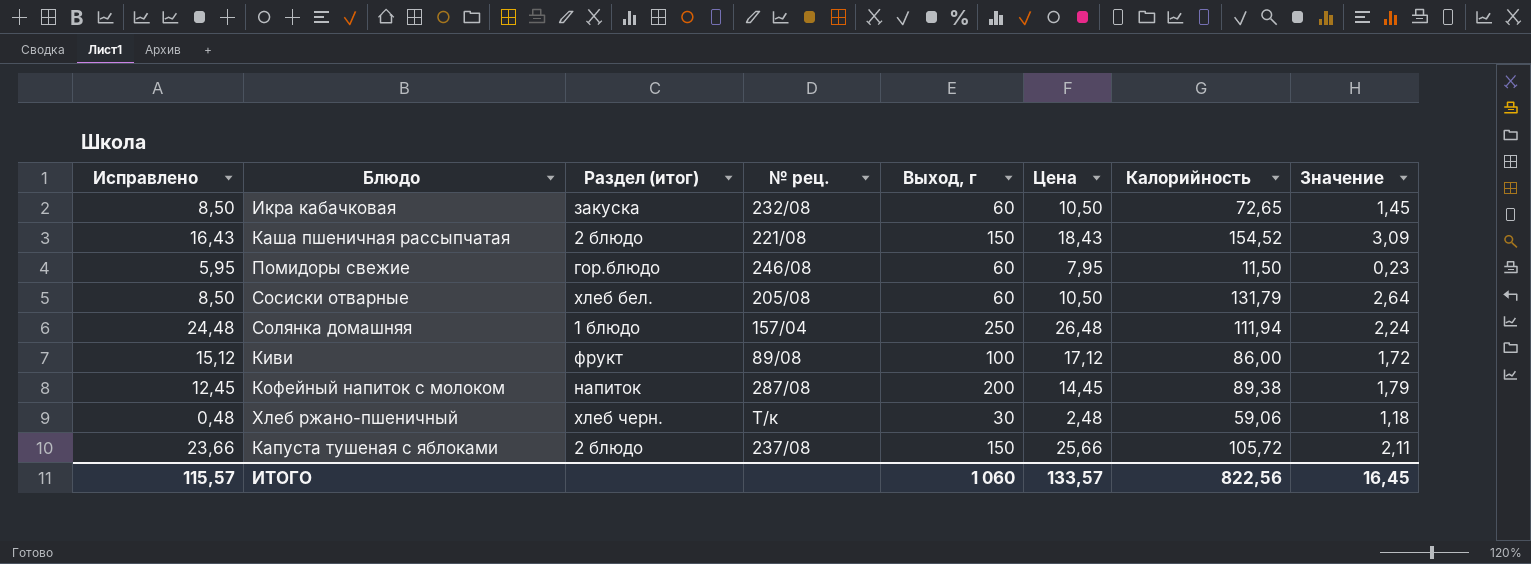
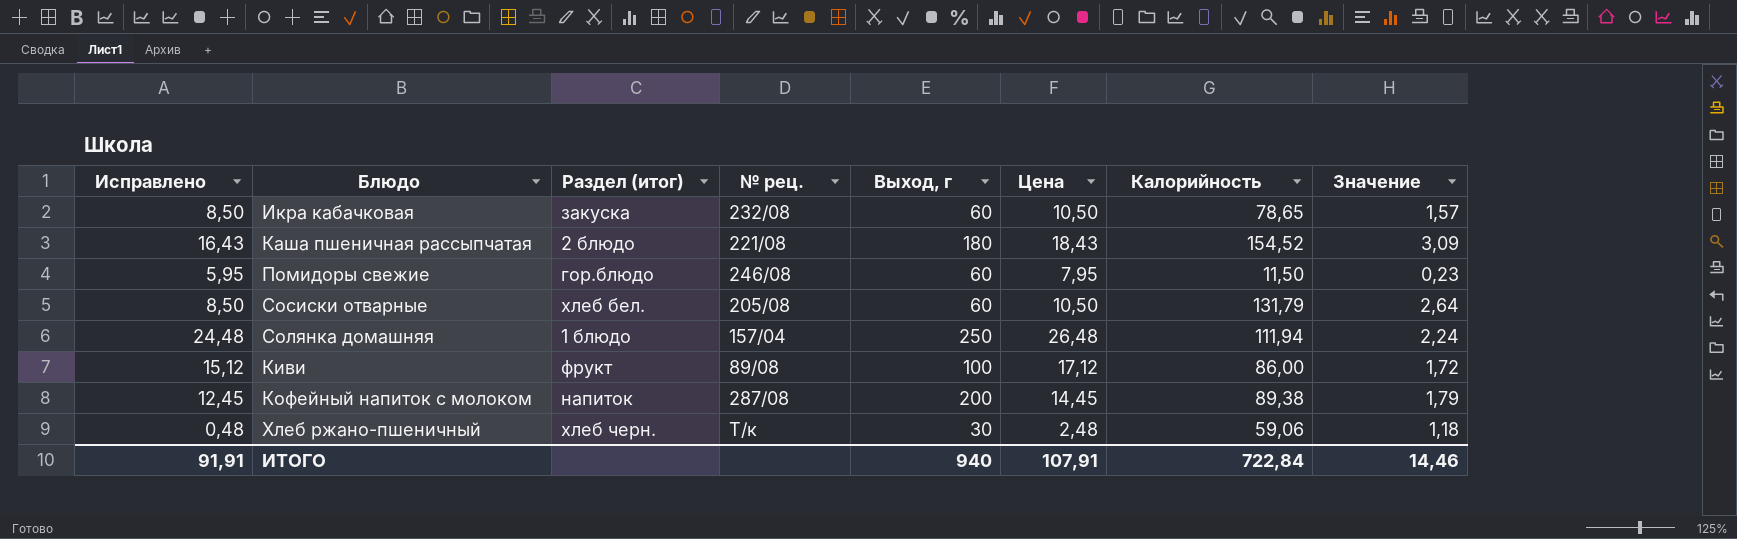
row Капуста тушеная с яблоками: 23,66 | 2 блюдо | 237/08 | 150 | 25,66 | 105,72 | 2,11 -> none
Икра кабачковая | Калорийность: 72,65 -> 78,65
Икра кабачковая | Значение: 1,45 -> 1,57
Каша пшеничная рассыпчатая | Выход, г: 150 -> 180
ИТОГО | Исправлено: 115,57 -> 91,91
ИТОГО | Выход, г: 1 060 -> 940
ИТОГО | Цена: 133,57 -> 107,91
ИТОГО | Калорийность: 822,56 -> 722,84
ИТОГО | Значение: 16,45 -> 14,46

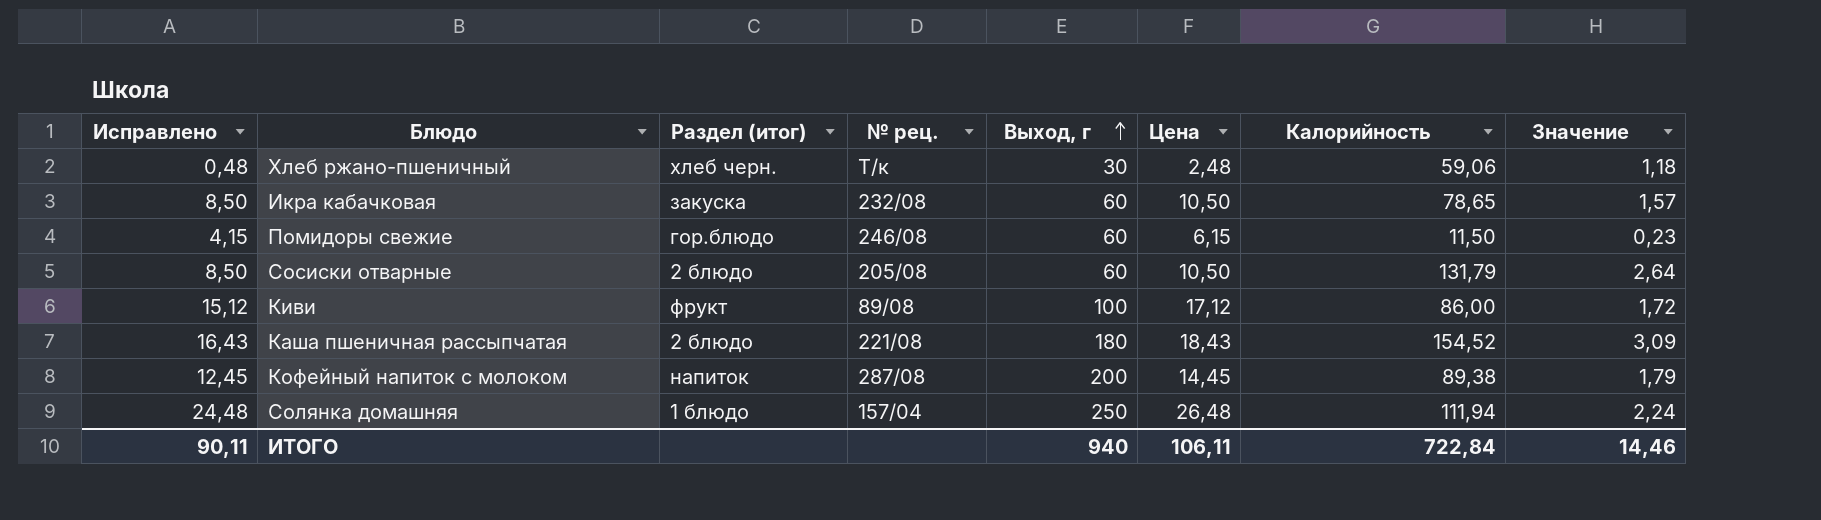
row order: none -> Выход, г ascending
Помидоры свежие | Исправлено: 5,95 -> 4,15
Помидоры свежие | Цена: 7,95 -> 6,15
Сосиски отварные | Раздел (итог): хлеб бел. -> 2 блюдо
ИТОГО | Исправлено: 91,91 -> 90,11
ИТОГО | Цена: 107,91 -> 106,11

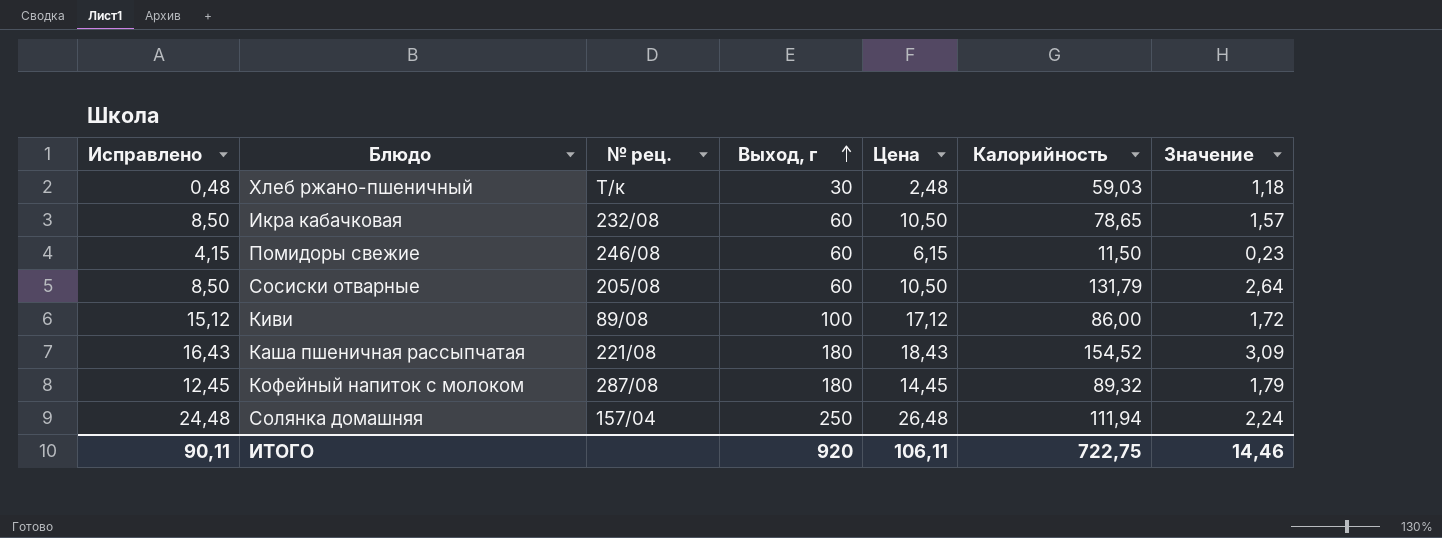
column Раздел (итог) | position: 3 -> none
Хлеб ржано-пшеничный | Калорийность: 59,06 -> 59,03
Кофейный напиток с молоком | Выход, г: 200 -> 180
Кофейный напиток с молоком | Калорийность: 89,38 -> 89,32
ИТОГО | Выход, г: 940 -> 920
ИТОГО | Калорийность: 722,84 -> 722,75

